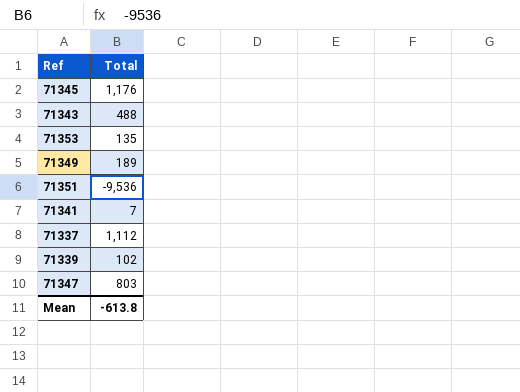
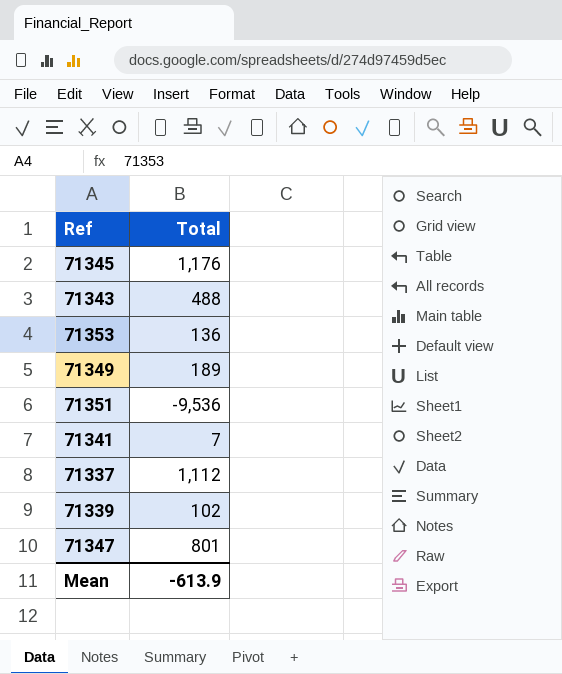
71353 | Total: 135 -> 136
71347 | Total: 803 -> 801
Mean | Total: -613.8 -> -613.9

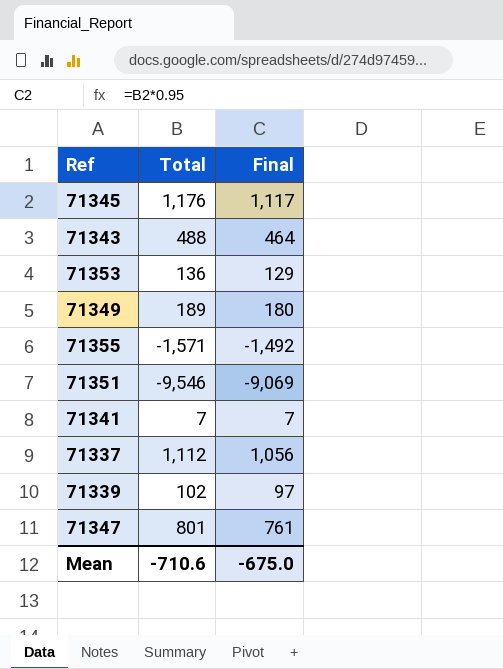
column Final | formula: none -> [Total] * 0.95
row 71355: none -> -1,571 | -1,492
71351 | Total: -9,536 -> -9,546
Mean | Total: -613.9 -> -710.6

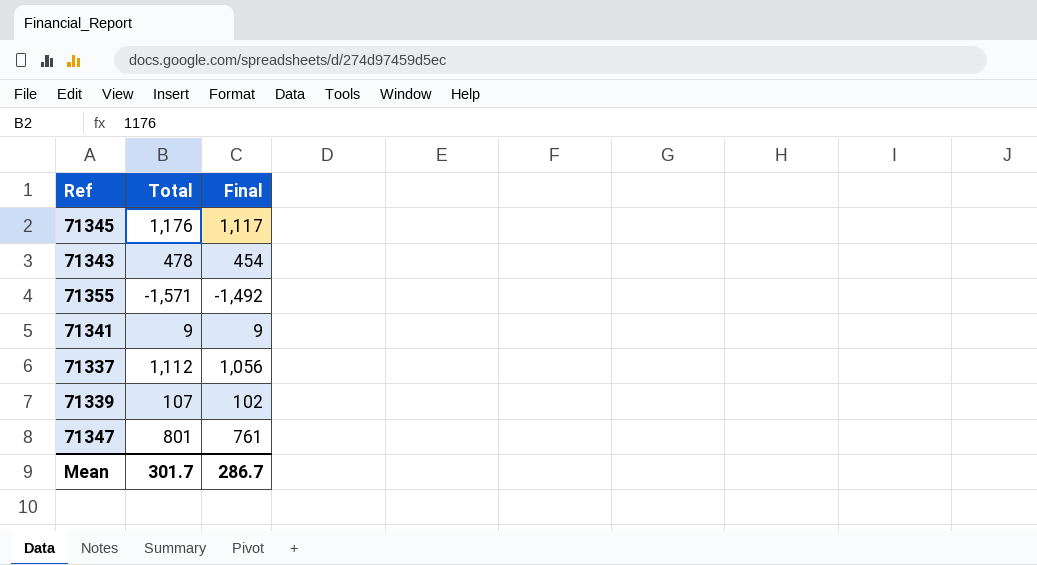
row 71353: 136 | 129 -> none
row 71349: 189 | 180 -> none
row 71351: -9,546 | -9,069 -> none
71343 | Total: 488 -> 478
71343 | Final: 464 -> 454
71341 | Total: 7 -> 9
71341 | Final: 7 -> 9
71339 | Total: 102 -> 107
71339 | Final: 97 -> 102
Mean | Total: -710.6 -> 301.7
Mean | Final: -675.0 -> 286.7

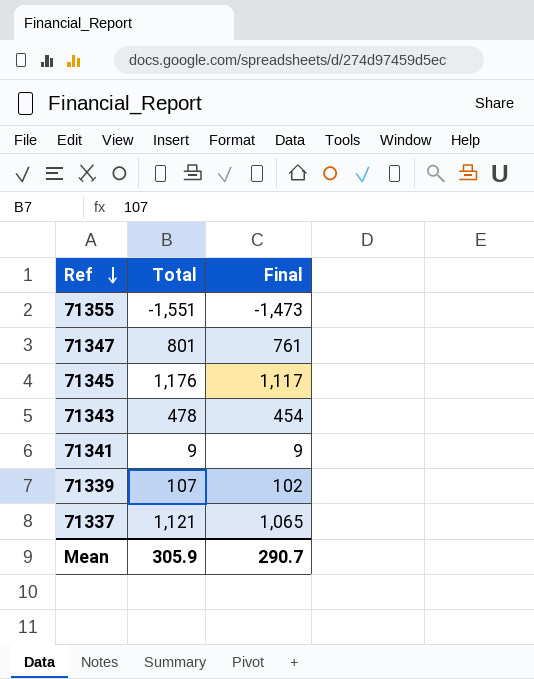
row order: none -> Ref descending
71355 | Total: -1,571 -> -1,551
71355 | Final: -1,492 -> -1,473
71337 | Total: 1,112 -> 1,121
71337 | Final: 1,056 -> 1,065
Mean | Total: 301.7 -> 305.9
Mean | Final: 286.7 -> 290.7

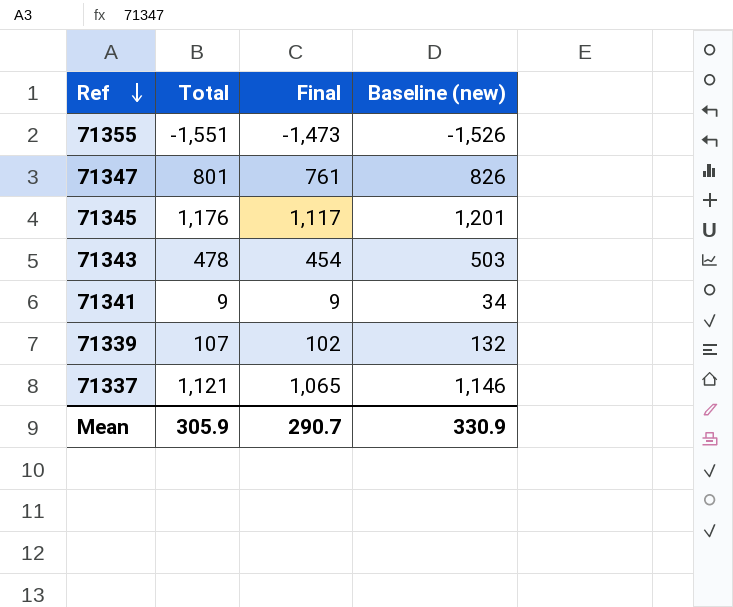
column Baseline (new) | formula: none -> [Total] + 25

